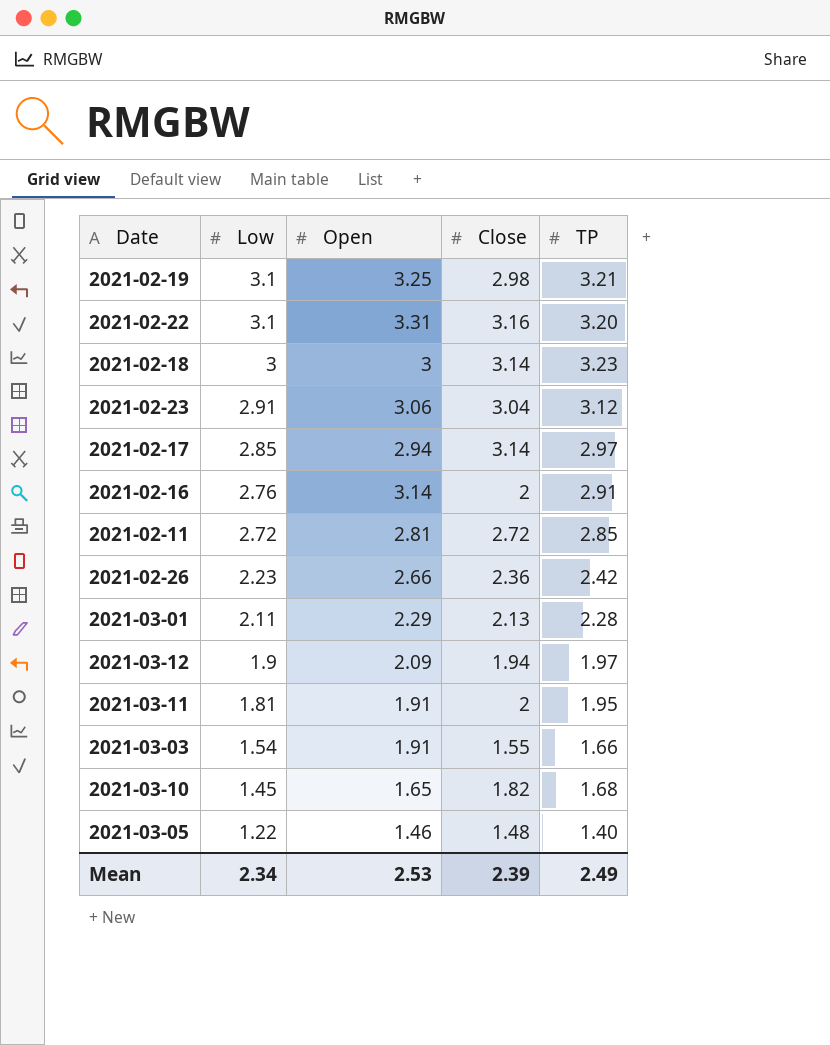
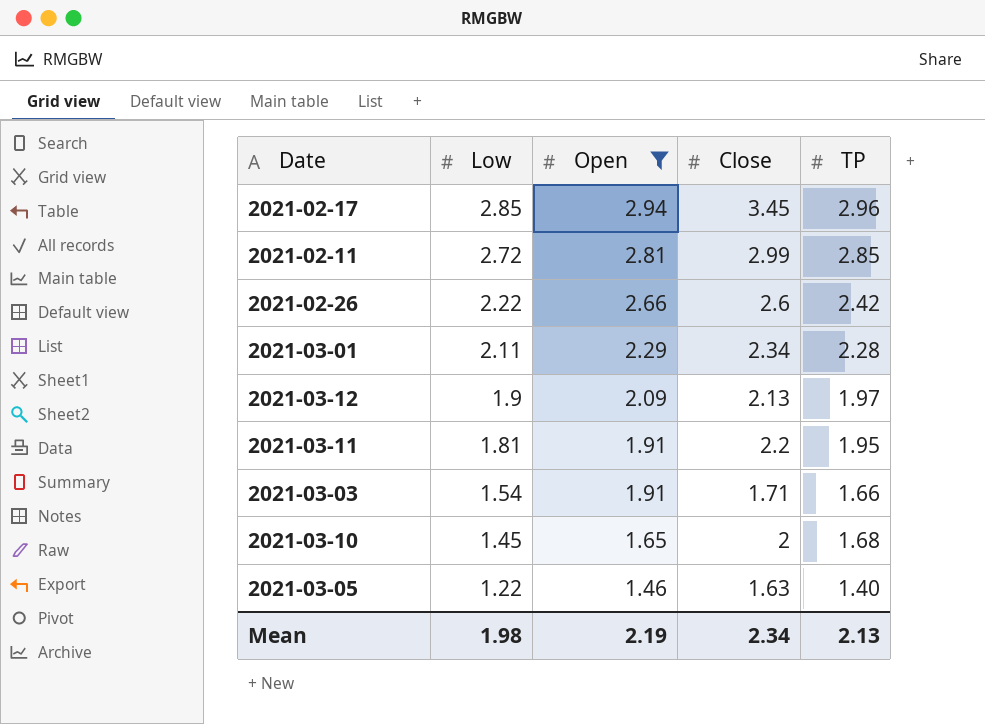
filter: none -> Open <= 2.94
2021-02-17 | Close: 3.14 -> 3.45
2021-02-17 | TP: 2.97 -> 2.96
2021-02-11 | Close: 2.72 -> 2.99
2021-02-26 | Low: 2.23 -> 2.22
2021-02-26 | Close: 2.36 -> 2.6
2021-03-01 | Close: 2.13 -> 2.34
2021-03-12 | Close: 1.94 -> 2.13
2021-03-11 | Close: 2 -> 2.2
2021-03-03 | Close: 1.55 -> 1.71
2021-03-10 | Close: 1.82 -> 2
2021-03-05 | Close: 1.48 -> 1.63
Mean | Low: 2.34 -> 1.98
Mean | Open: 2.53 -> 2.19
Mean | Close: 2.39 -> 2.34
Mean | TP: 2.49 -> 2.13

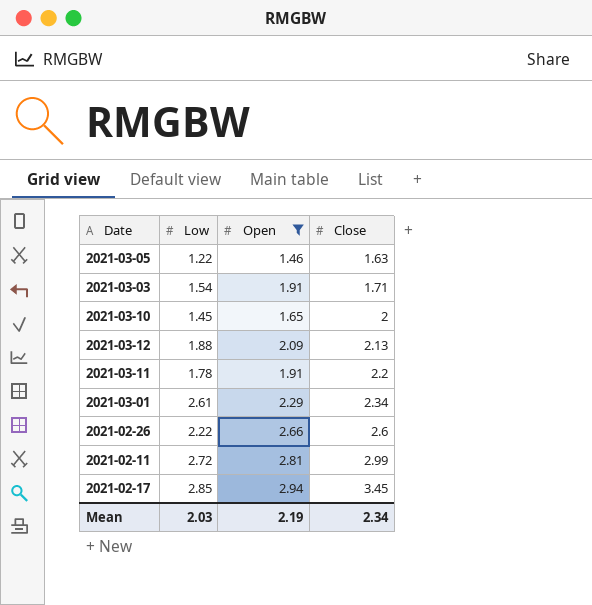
row order: Low descending -> Close ascending
column TP | position: 5 -> none
2021-03-12 | Low: 1.9 -> 1.88
2021-03-11 | Low: 1.81 -> 1.78
2021-03-01 | Low: 2.11 -> 2.61
Mean | Low: 1.98 -> 2.03

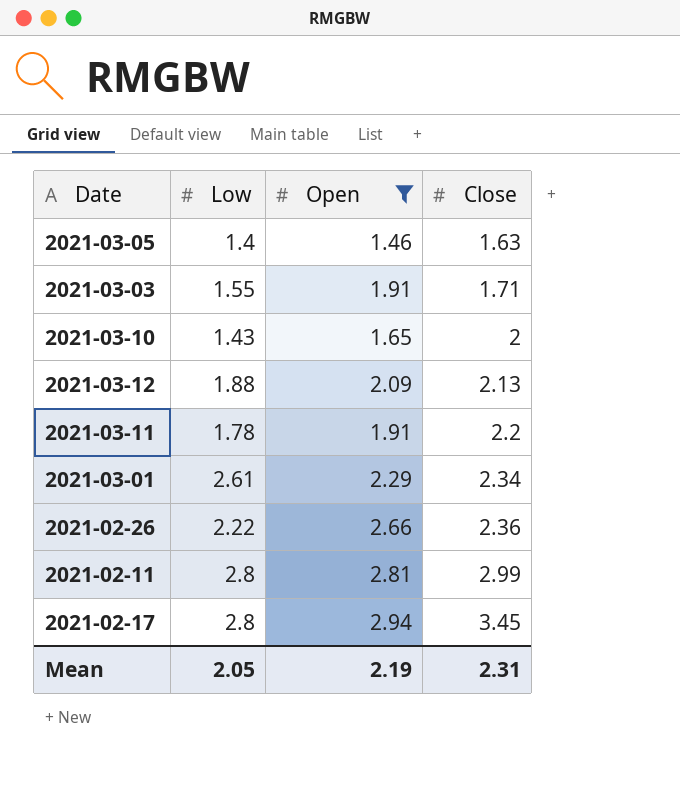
2021-03-05 | Low: 1.22 -> 1.4
2021-03-03 | Low: 1.54 -> 1.55
2021-03-10 | Low: 1.45 -> 1.43
2021-02-26 | Close: 2.6 -> 2.36
2021-02-11 | Low: 2.72 -> 2.8
2021-02-17 | Low: 2.85 -> 2.8
Mean | Low: 2.03 -> 2.05
Mean | Close: 2.34 -> 2.31

